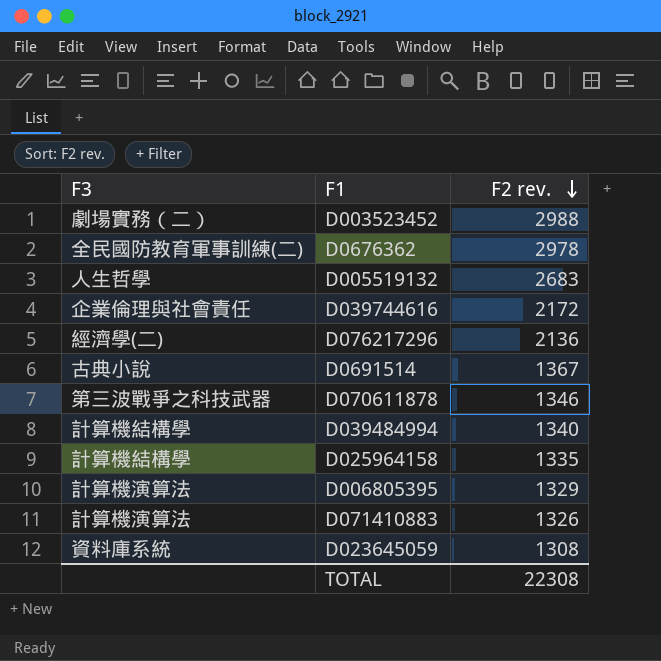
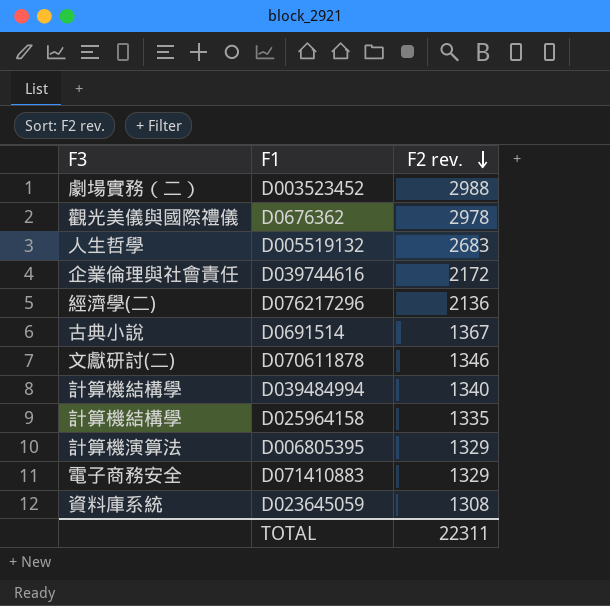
D0676362 | F3: 全民國防教育軍事訓練(二) -> 觀光美儀與國際禮儀
D070611878 | F3: 第三波戰爭之科技武器 -> 文獻研討(二)
D071410883 | F3: 計算機演算法 -> 電子商務安全
D071410883 | F2 rev.: 1326 -> 1329
TOTAL | F2 rev.: 22308 -> 22311

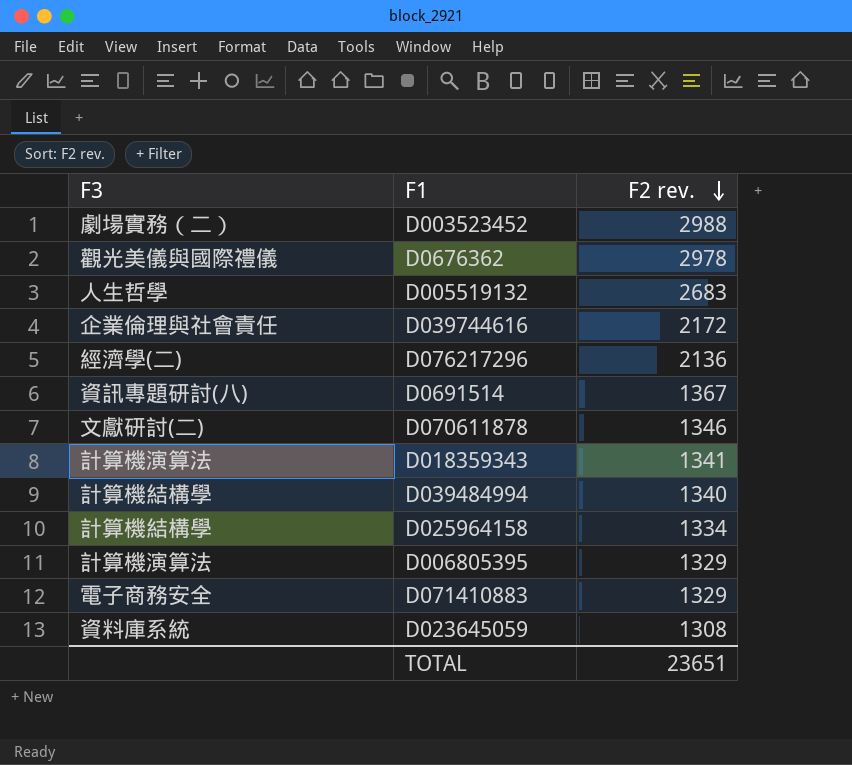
D0691514 | F3: 古典小說 -> 資訊專題研討(八)
row D018359343: none -> 計算機演算法 | 1341
D025964158 | F2 rev.: 1335 -> 1334
TOTAL | F2 rev.: 22311 -> 23651

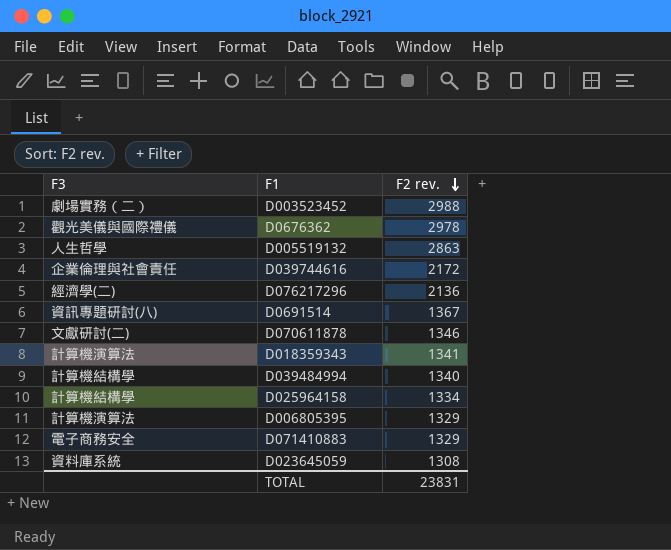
D005519132 | F2 rev.: 2683 -> 2863
TOTAL | F2 rev.: 23651 -> 23831

